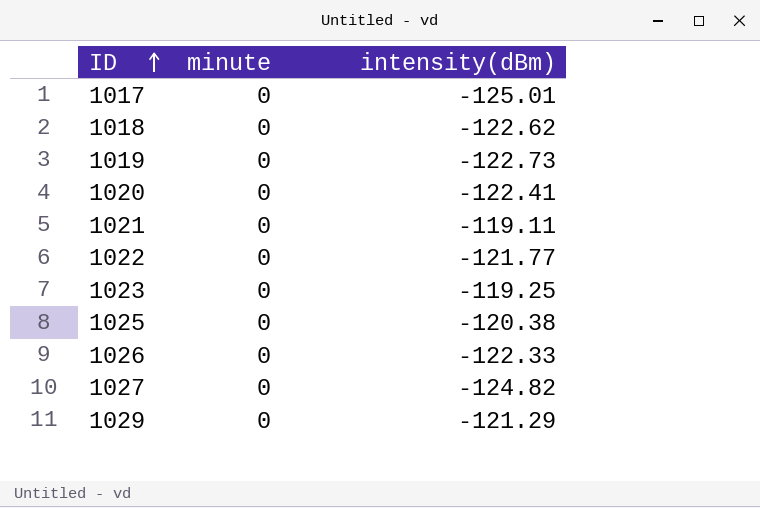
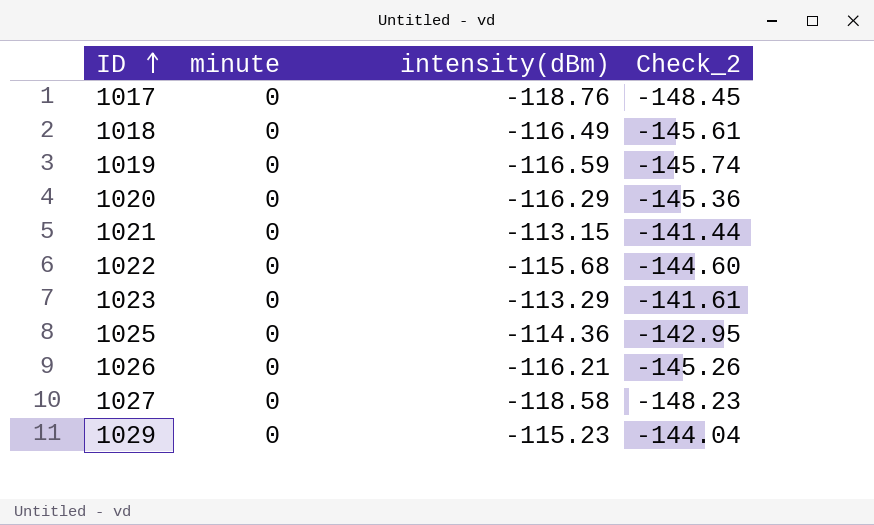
column Check_2 | formula: none -> [intensity(dBm)] * 1.25
1017 | intensity(dBm): -125.01 -> -118.76
1018 | intensity(dBm): -122.62 -> -116.49
1019 | intensity(dBm): -122.73 -> -116.59
1020 | intensity(dBm): -122.41 -> -116.29
1021 | intensity(dBm): -119.11 -> -113.15
1022 | intensity(dBm): -121.77 -> -115.68
1023 | intensity(dBm): -119.25 -> -113.29
1025 | intensity(dBm): -120.38 -> -114.36
1026 | intensity(dBm): -122.33 -> -116.21
1027 | intensity(dBm): -124.82 -> -118.58
1029 | intensity(dBm): -121.29 -> -115.23

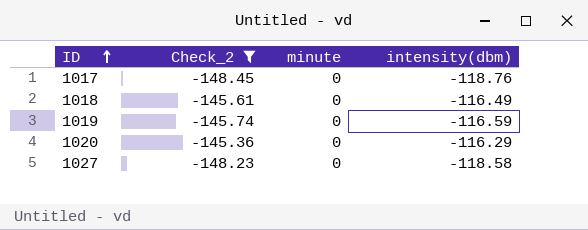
filter: none -> Check_2 <= -145.36
column Check_2 | position: 4 -> 2
column name: intensity(dBm) -> intensity(dbm)

